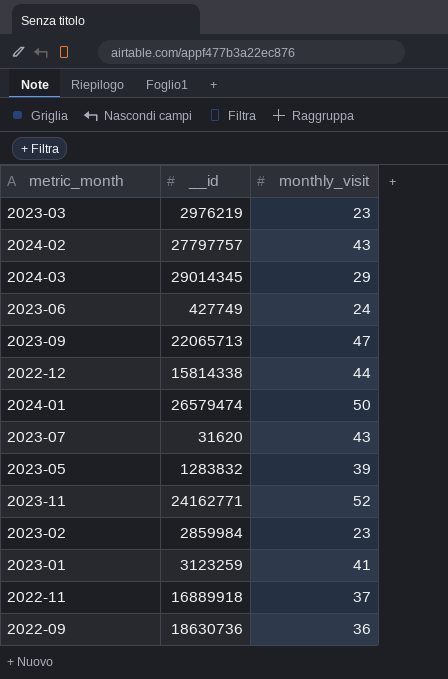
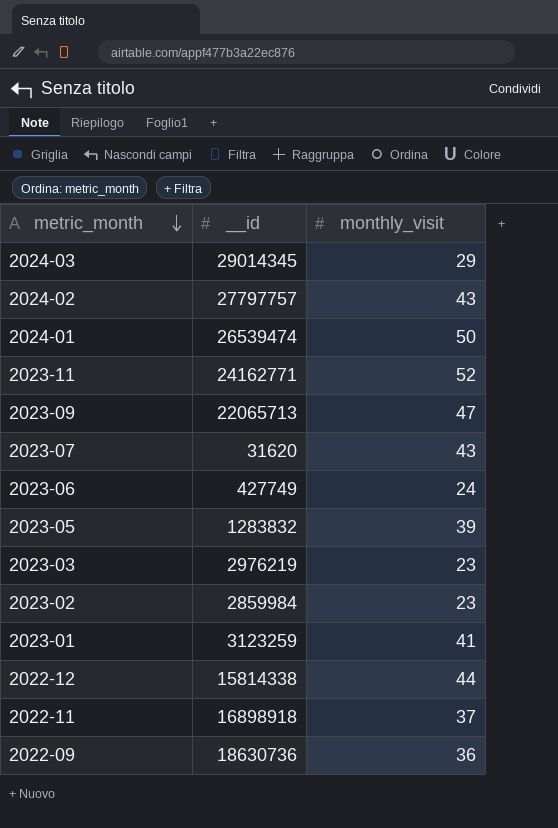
row order: none -> metric_month descending
2024-01 | __id: 26579474 -> 26539474
2022-11 | __id: 16889918 -> 16898918

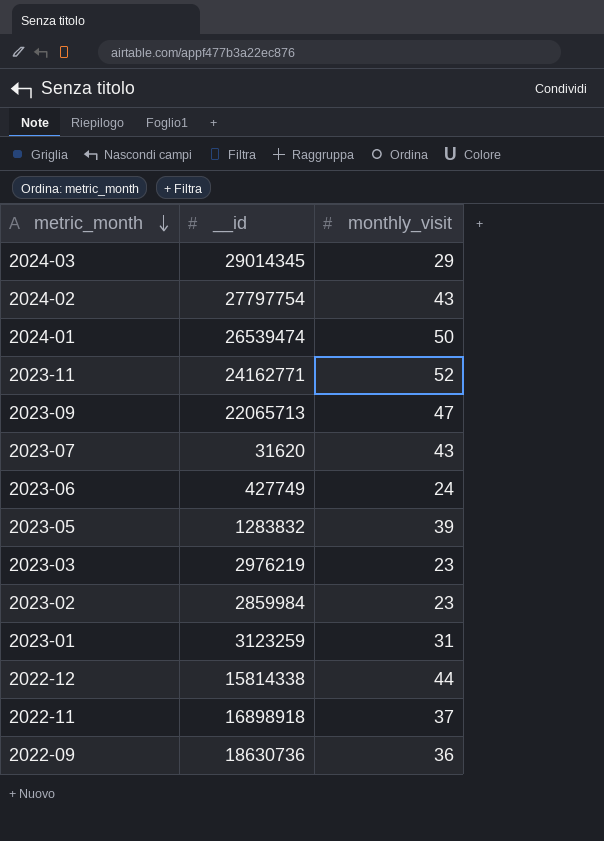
2024-02 | __id: 27797757 -> 27797754
2023-01 | monthly_visit: 41 -> 31

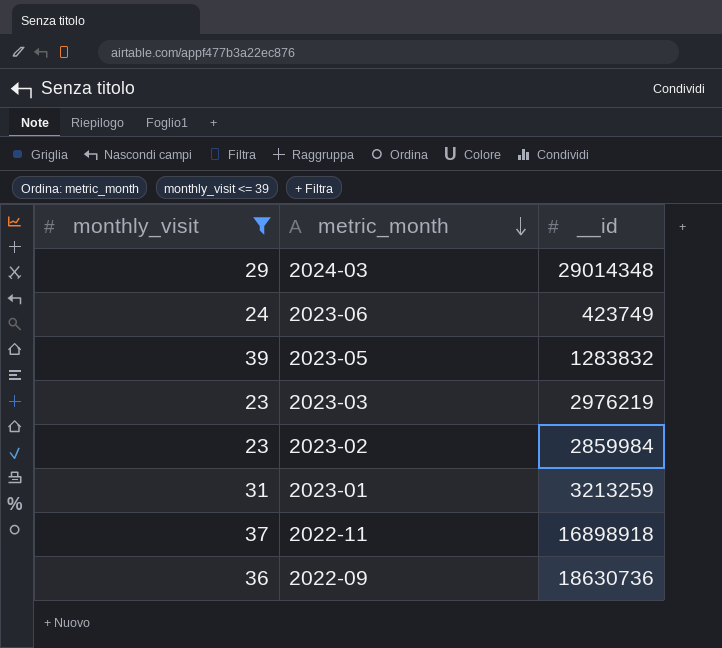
filter: none -> monthly_visit <= 39
column monthly_visit | position: 3 -> 1
2024-03 | __id: 29014345 -> 29014348
2023-06 | __id: 427749 -> 423749
2023-01 | __id: 3123259 -> 3213259

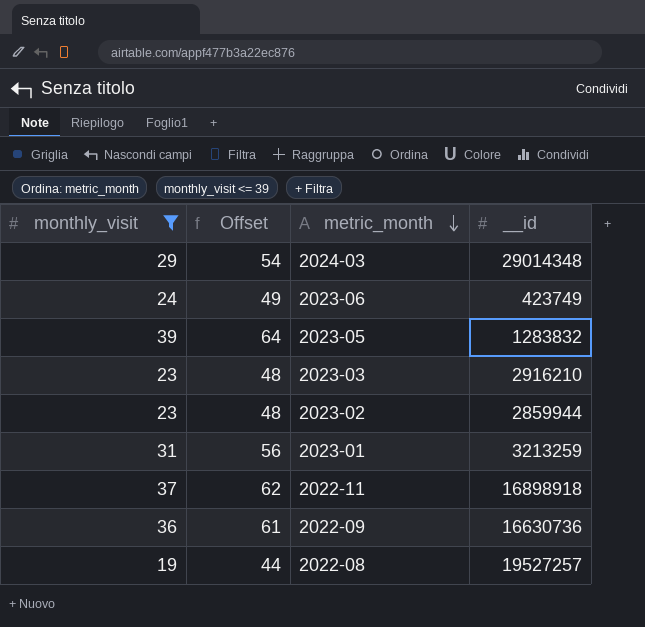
column Offset | formula: none -> [monthly_visit] + 25
2023-03 | __id: 2976219 -> 2916210
2023-02 | __id: 2859984 -> 2859944
2022-09 | __id: 18630736 -> 16630736
row 2022-08: none -> 19 | 44 | 19527257

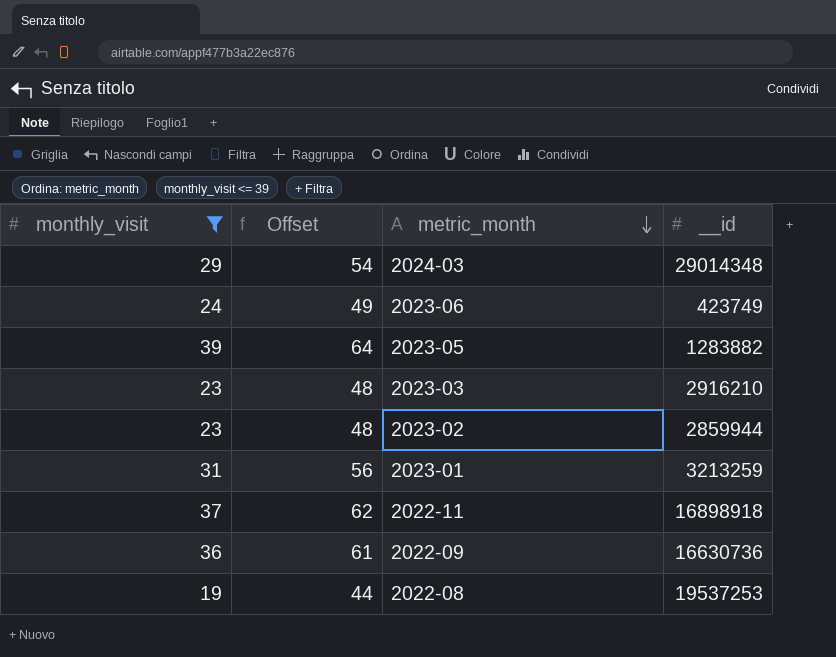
2023-05 | __id: 1283832 -> 1283882
2022-08 | __id: 19527257 -> 19537253

